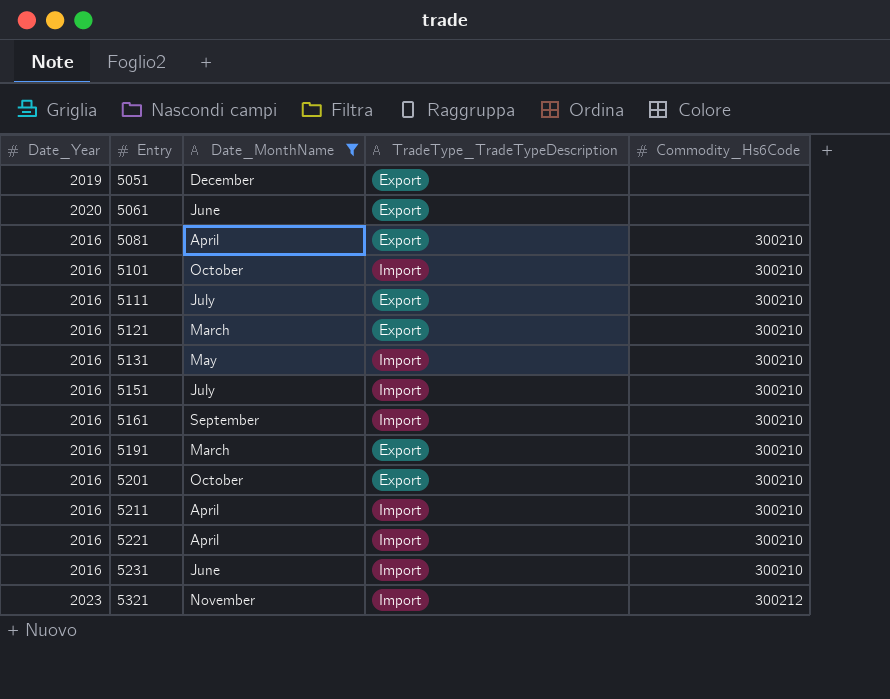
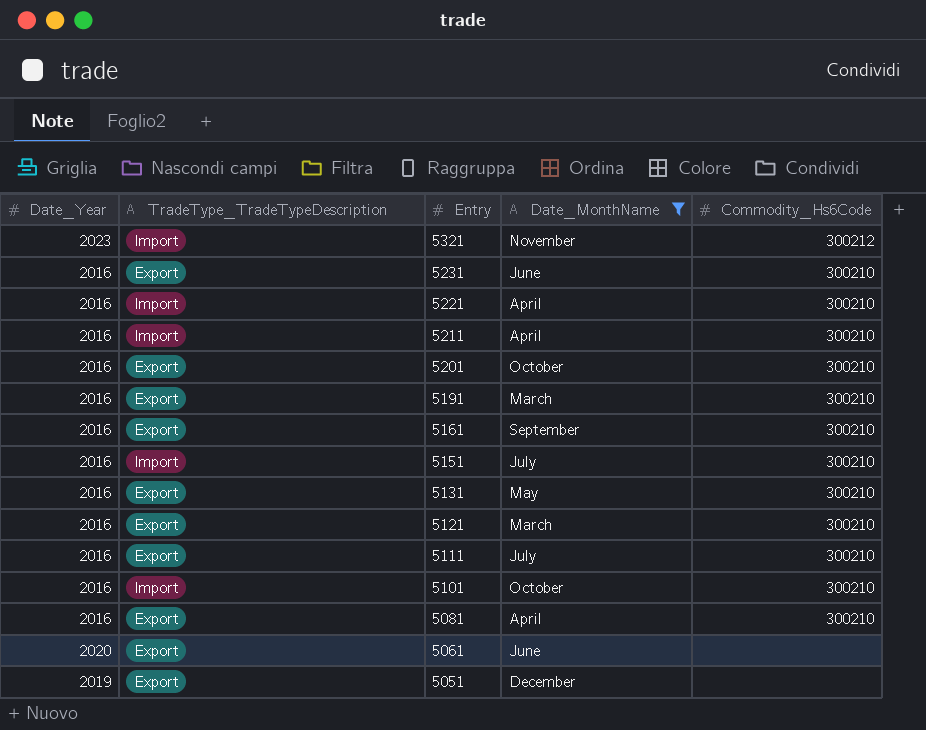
row order: Entry ascending -> Entry descending
column TradeType_TradeTypeDescription | position: 4 -> 2
5231 | TradeType_TradeTypeDescription: Import -> Export
5161 | TradeType_TradeTypeDescription: Import -> Export
5131 | TradeType_TradeTypeDescription: Import -> Export

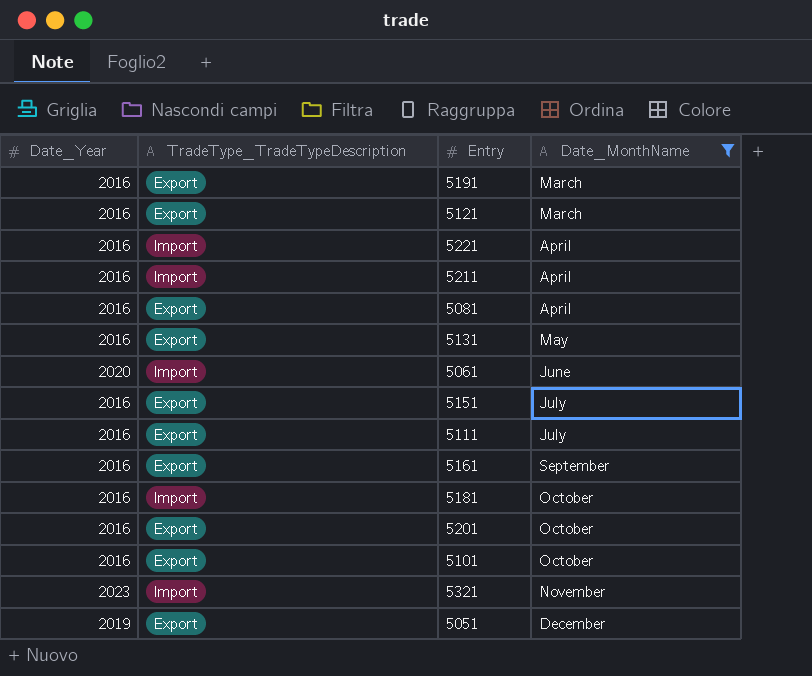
row order: Entry descending -> Date_MonthName ascending
column Commodity_Hs6Code | position: 5 -> none
row 5231: 2016 | Export | June | 300210 -> none
5061 | TradeType_TradeTypeDescription: Export -> Import
5151 | TradeType_TradeTypeDescription: Import -> Export
row 5181: none -> 2016 | Import | October
5101 | TradeType_TradeTypeDescription: Import -> Export

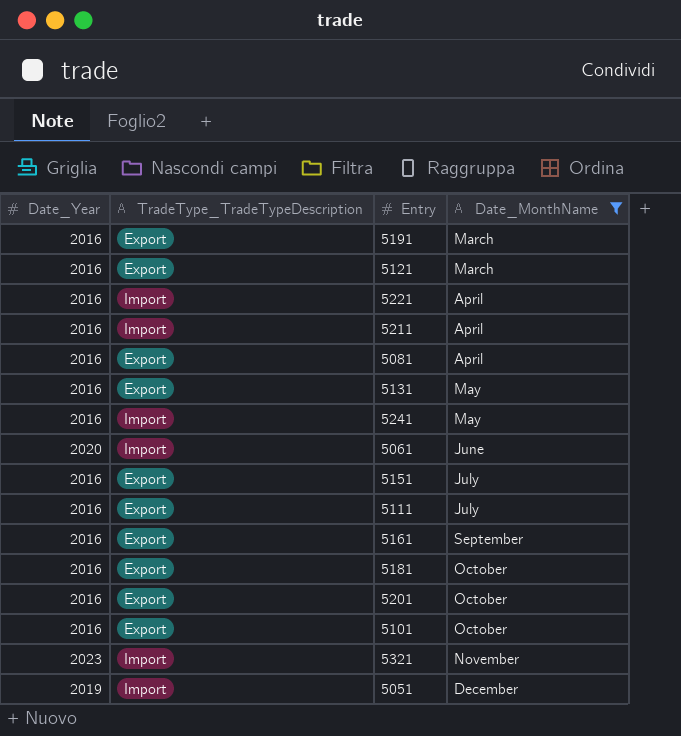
row 5241: none -> 2016 | Import | May
5181 | TradeType_TradeTypeDescription: Import -> Export
5051 | TradeType_TradeTypeDescription: Export -> Import

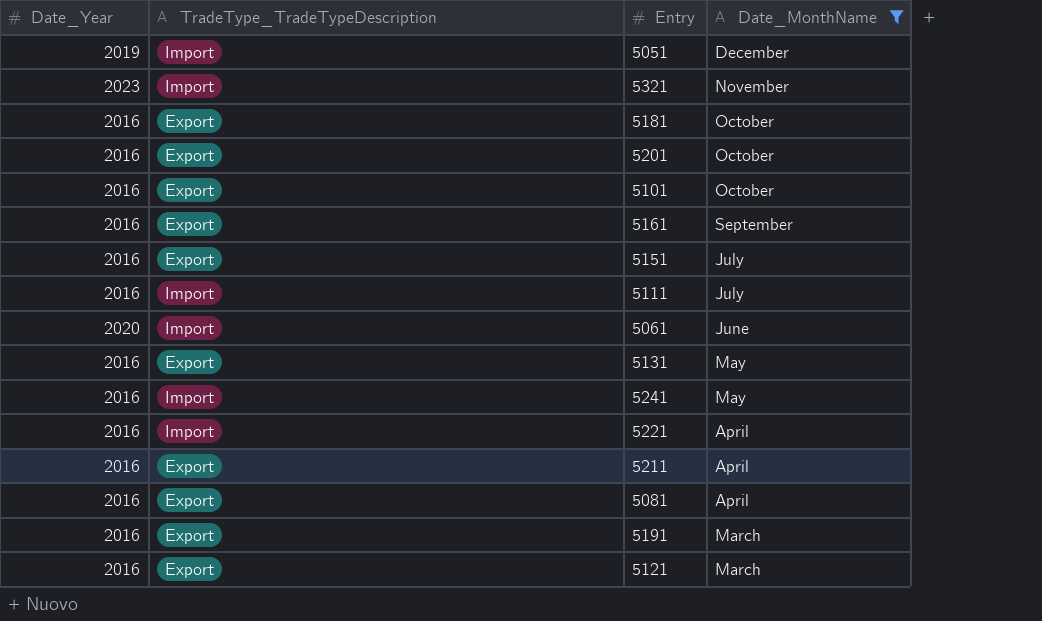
row order: Date_MonthName ascending -> Date_MonthName descending
5111 | TradeType_TradeTypeDescription: Export -> Import
5211 | TradeType_TradeTypeDescription: Import -> Export

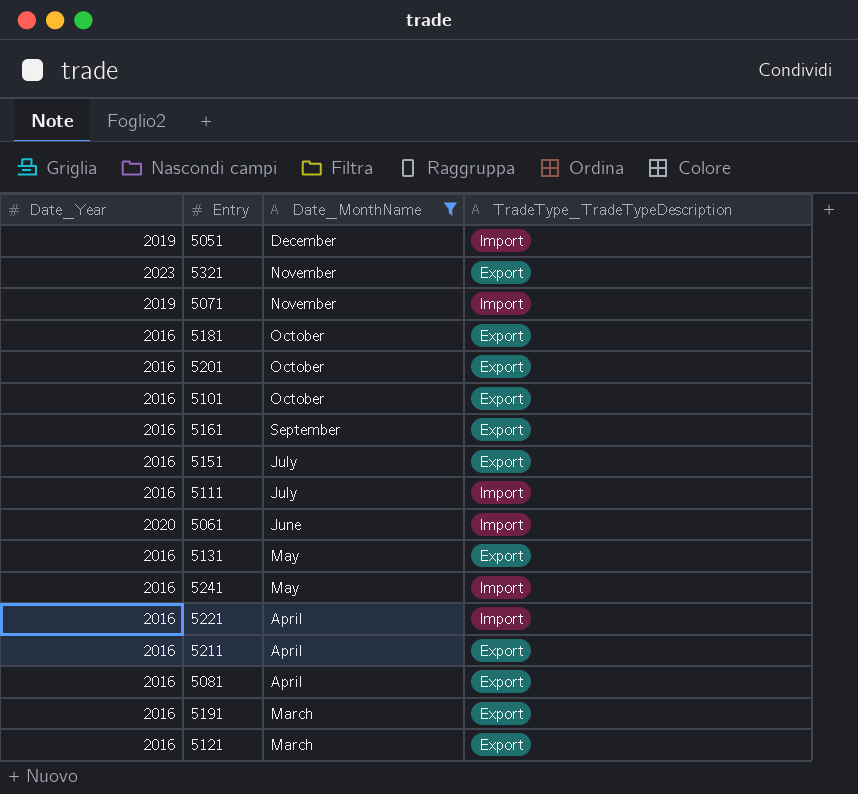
column TradeType_TradeTypeDescription | position: 2 -> 4
5321 | TradeType_TradeTypeDescription: Import -> Export
row 5071: none -> 2019 | November | Import

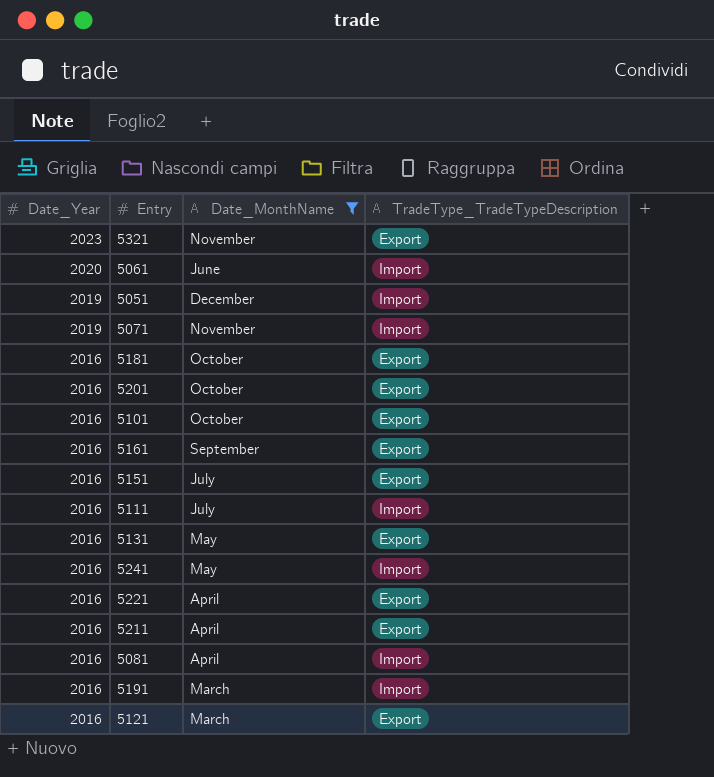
row order: Date_MonthName descending -> Date_Year descending
5221 | TradeType_TradeTypeDescription: Import -> Export
5081 | TradeType_TradeTypeDescription: Export -> Import
5191 | TradeType_TradeTypeDescription: Export -> Import

